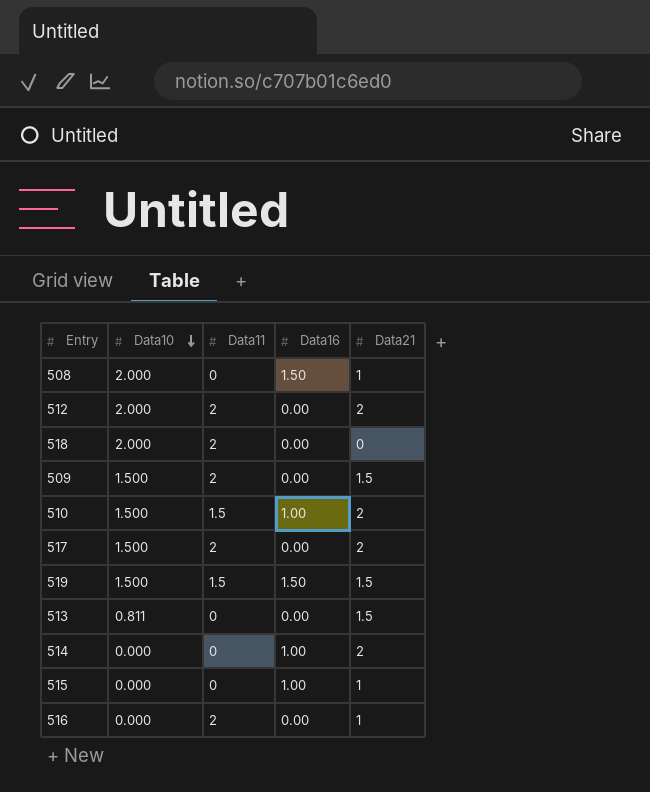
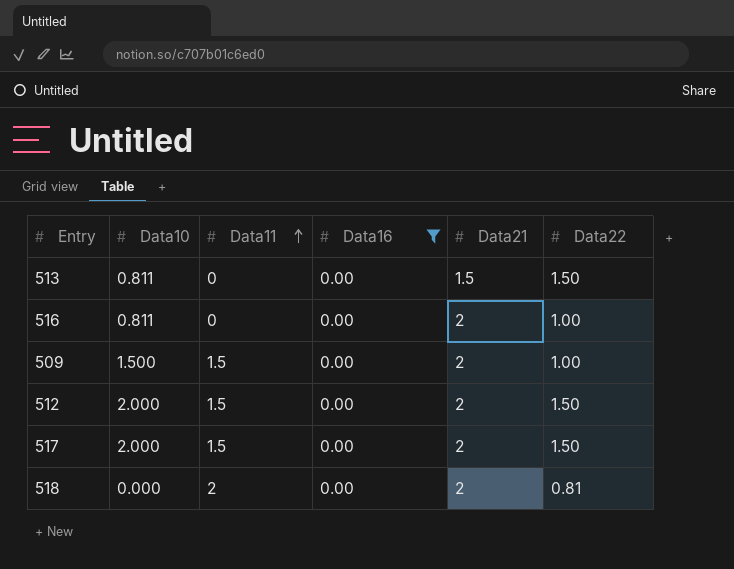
filter: none -> Data16 = 0.00
row order: Data10 descending -> Data11 ascending
column Data22 | position: none -> 6
516 | Data10: 0.000 -> 0.811
516 | Data11: 2 -> 0
516 | Data21: 1 -> 2
509 | Data11: 2 -> 1.5
509 | Data21: 1.5 -> 2
512 | Data11: 2 -> 1.5
517 | Data10: 1.500 -> 2.000
517 | Data11: 2 -> 1.5
518 | Data10: 2.000 -> 0.000
518 | Data21: 0 -> 2

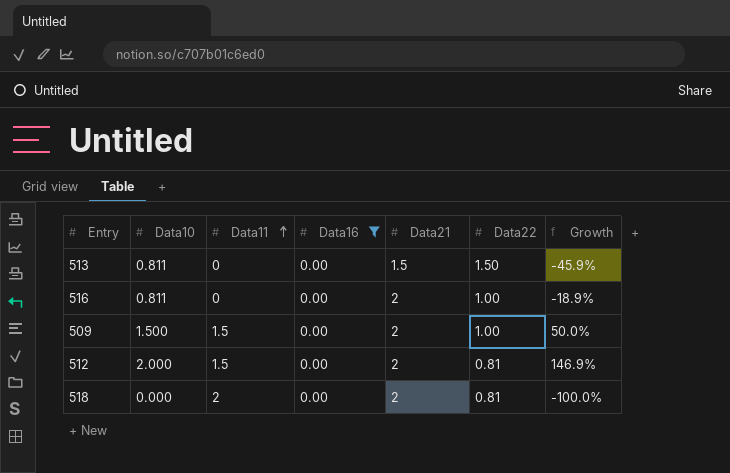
column Growth | formula: none -> ([Data10] - [Data22]) / [Data22]
row 517: 2.000 | 1.5 | 0.00 | 2 | 1.50 -> none
512 | Data22: 1.50 -> 0.81

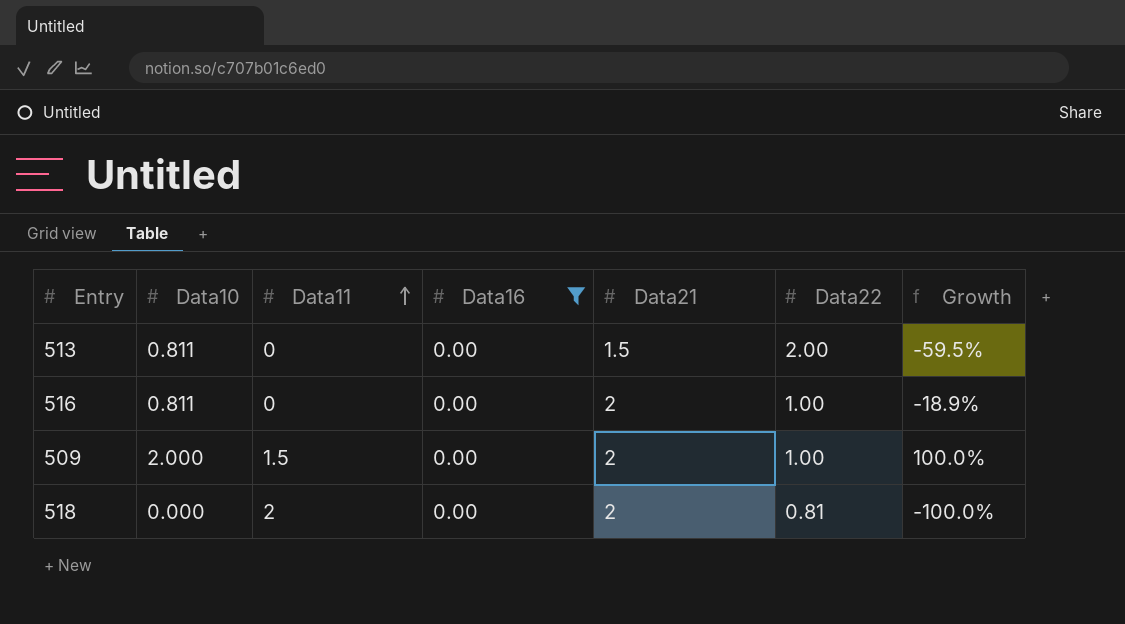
row 512: 2.000 | 1.5 | 0.00 | 2 | 0.81 | 146.9% -> none
513 | Data22: 1.50 -> 2.00
513 | Growth: -45.9% -> -59.5%
509 | Data10: 1.500 -> 2.000
509 | Growth: 50.0% -> 100.0%

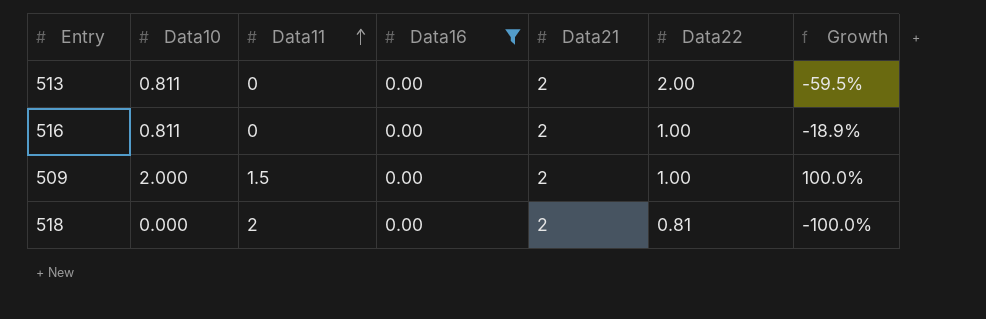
513 | Data21: 1.5 -> 2

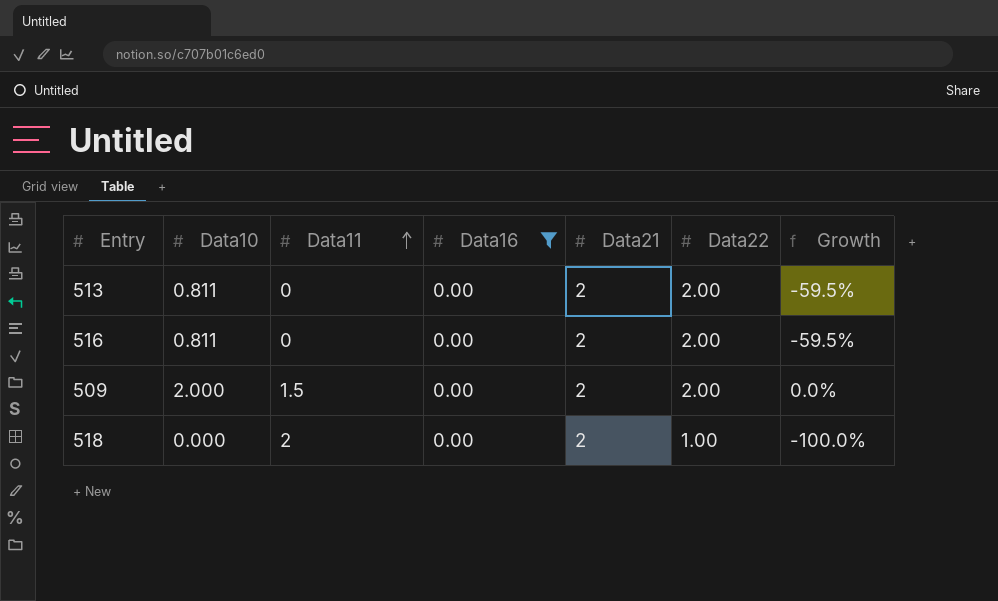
516 | Data22: 1.00 -> 2.00
516 | Growth: -18.9% -> -59.5%
509 | Data22: 1.00 -> 2.00
509 | Growth: 100.0% -> 0.0%
518 | Data22: 0.81 -> 1.00

